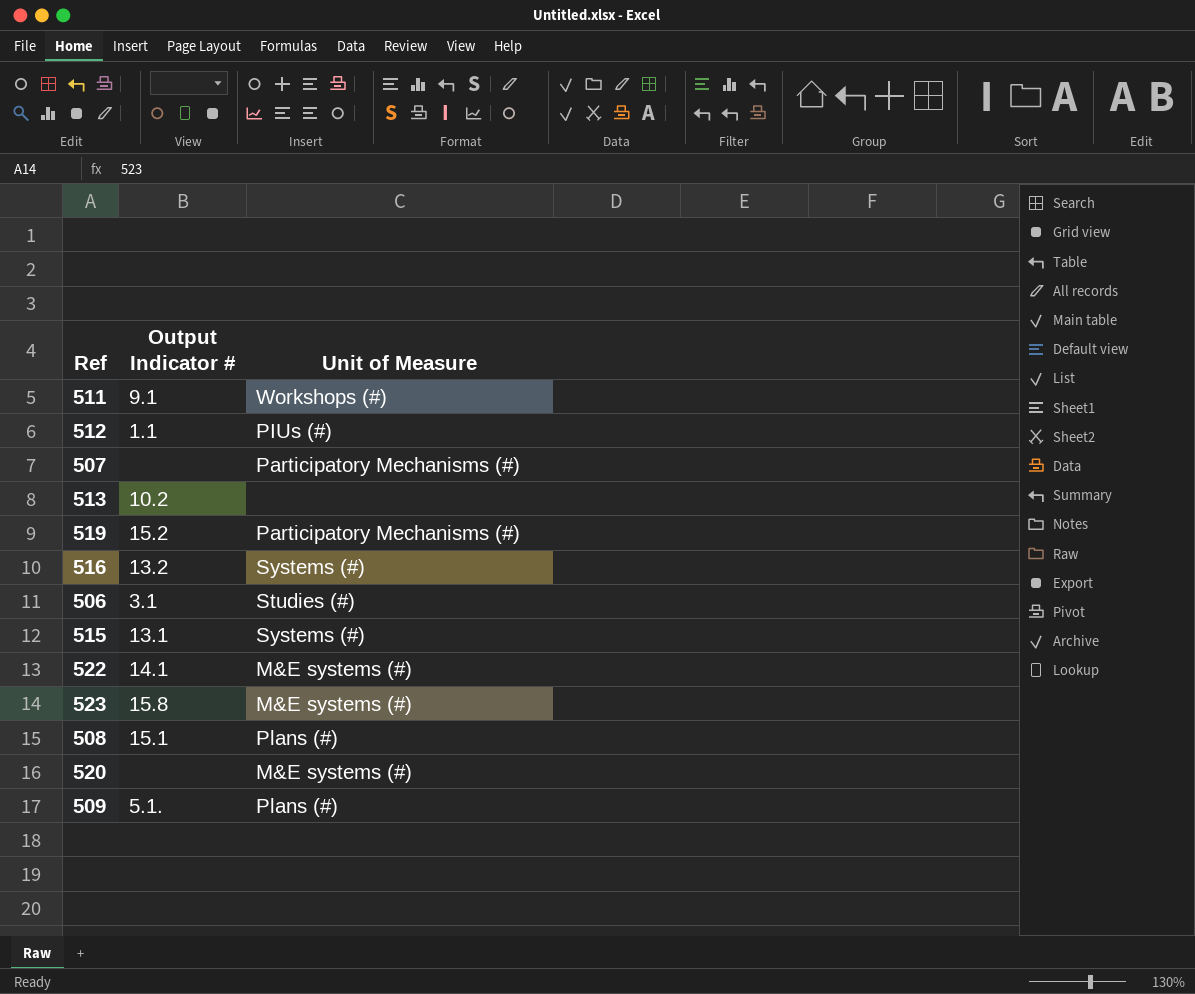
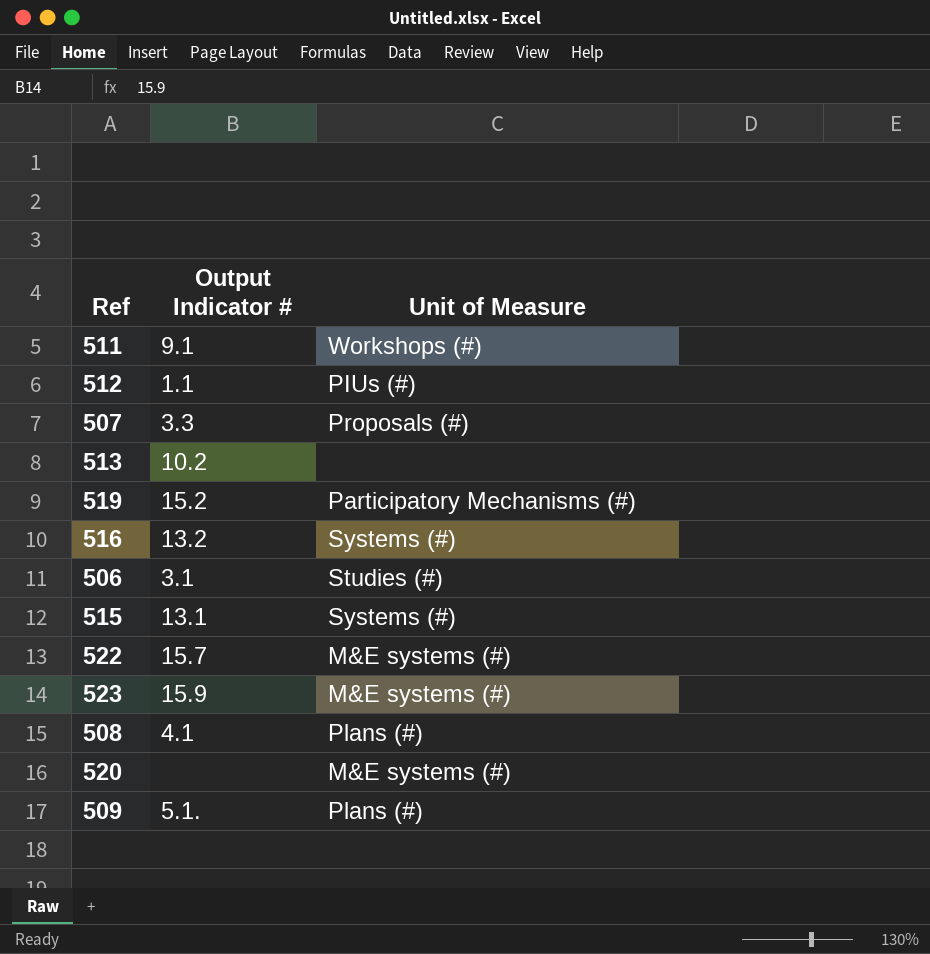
507 | Output Indicator #: none -> 3.3
507 | Unit of Measure: Participatory Mechanisms (#) -> Proposals (#)
522 | Output Indicator #: 14.1 -> 15.7
523 | Output Indicator #: 15.8 -> 15.9
508 | Output Indicator #: 15.1 -> 4.1

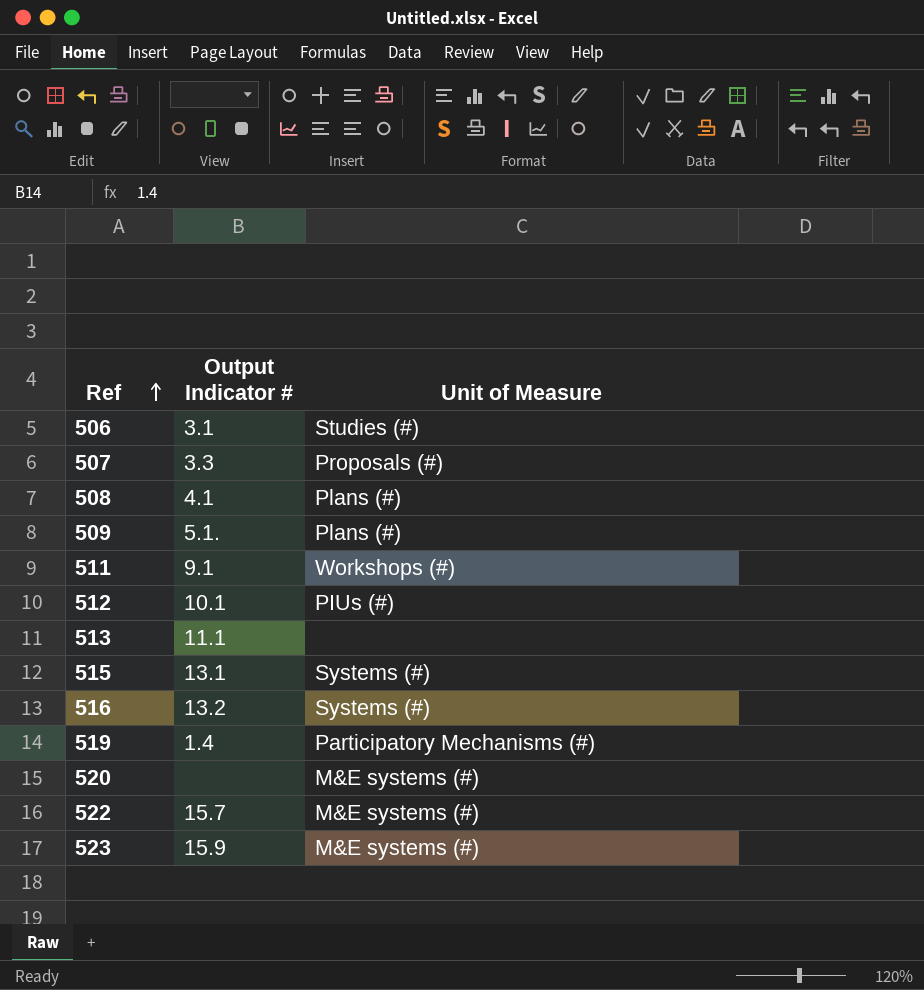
row order: none -> Ref ascending
512 | Output Indicator #: 1.1 -> 10.1
513 | Output Indicator #: 10.2 -> 11.1
519 | Output Indicator #: 15.2 -> 1.4

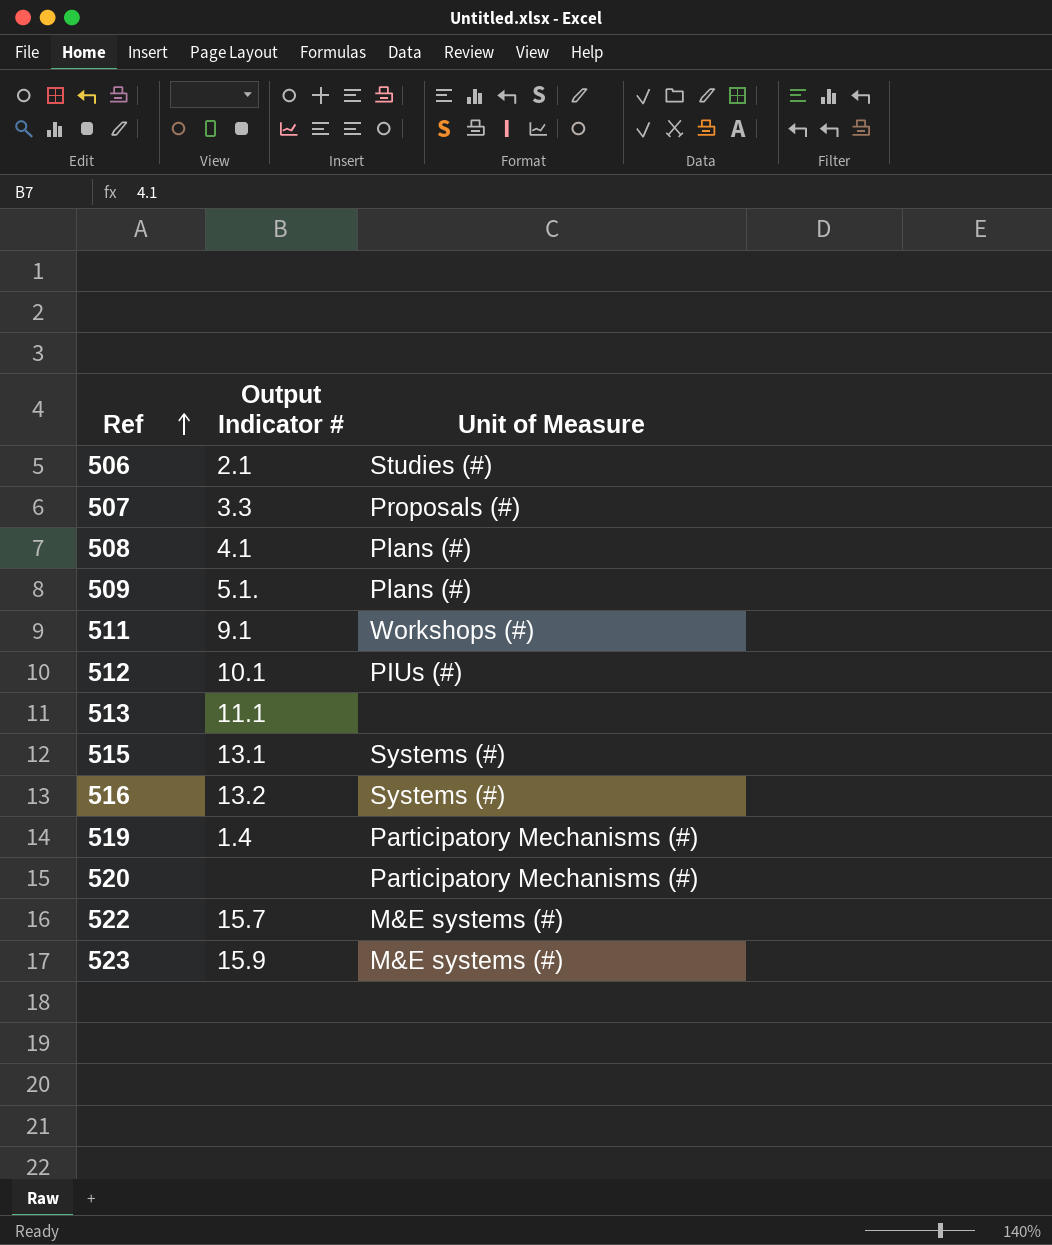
506 | Output Indicator #: 3.1 -> 2.1
520 | Unit of Measure: M&E systems (#) -> Participatory Mechanisms (#)

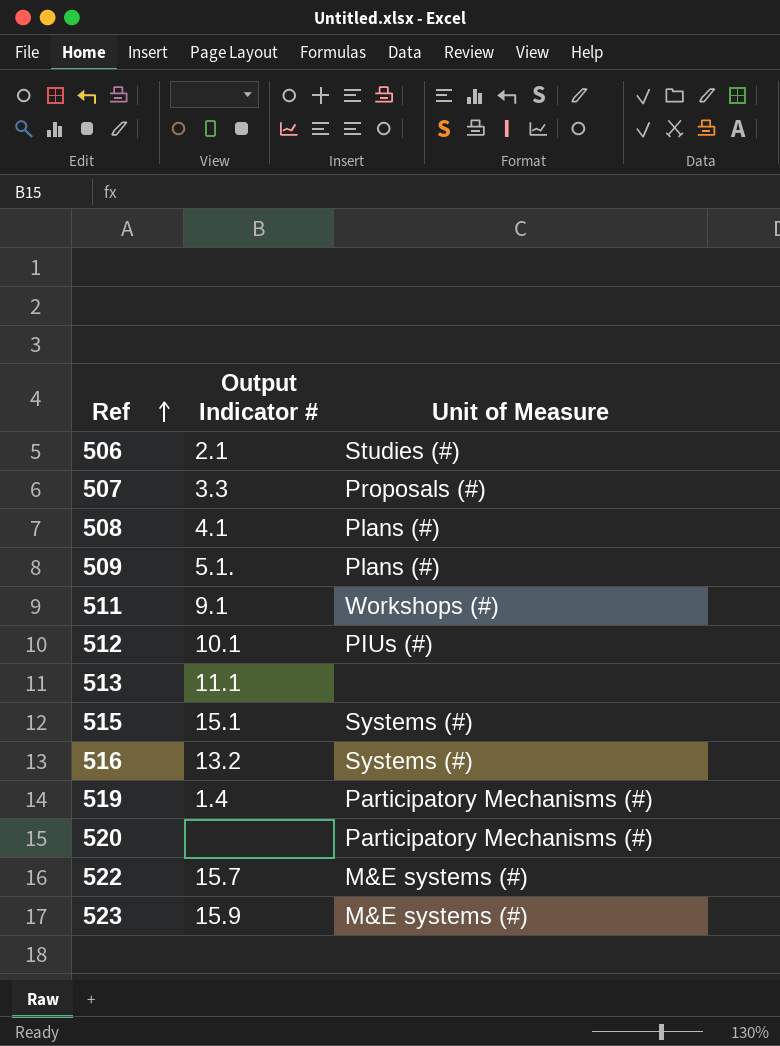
515 | Output Indicator #: 13.1 -> 15.1

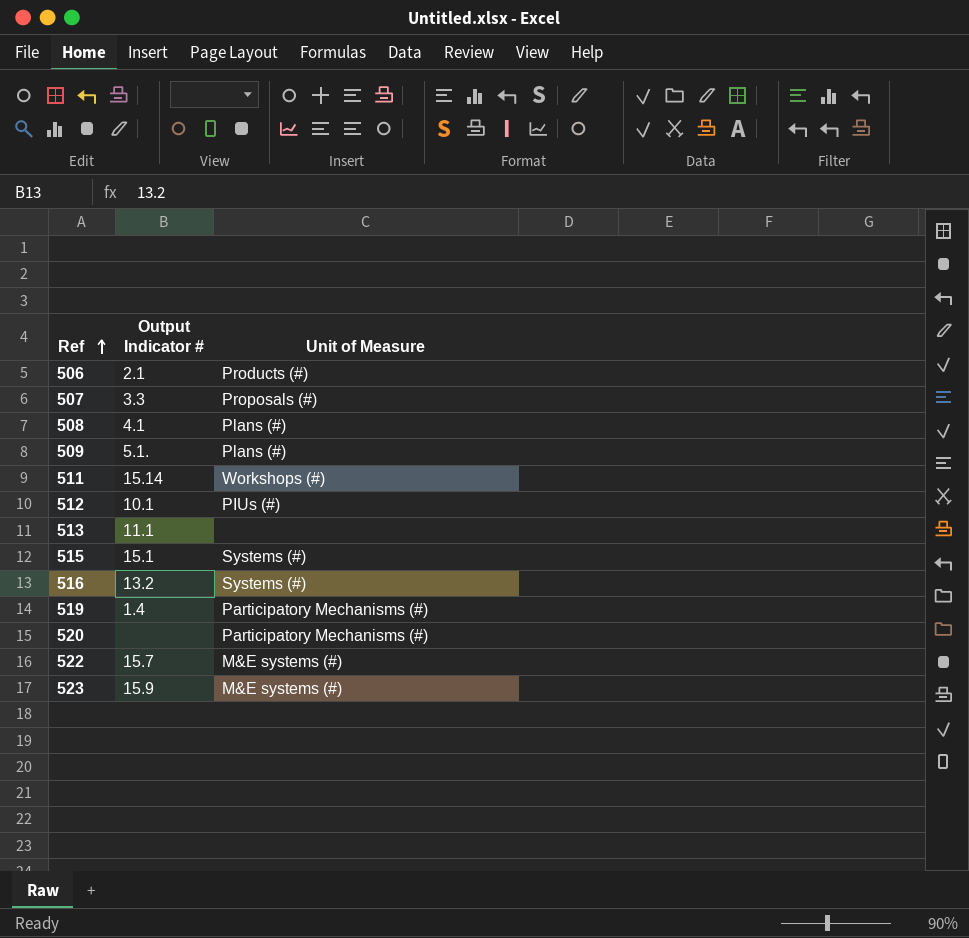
506 | Unit of Measure: Studies (#) -> Products (#)
511 | Output Indicator #: 9.1 -> 15.14

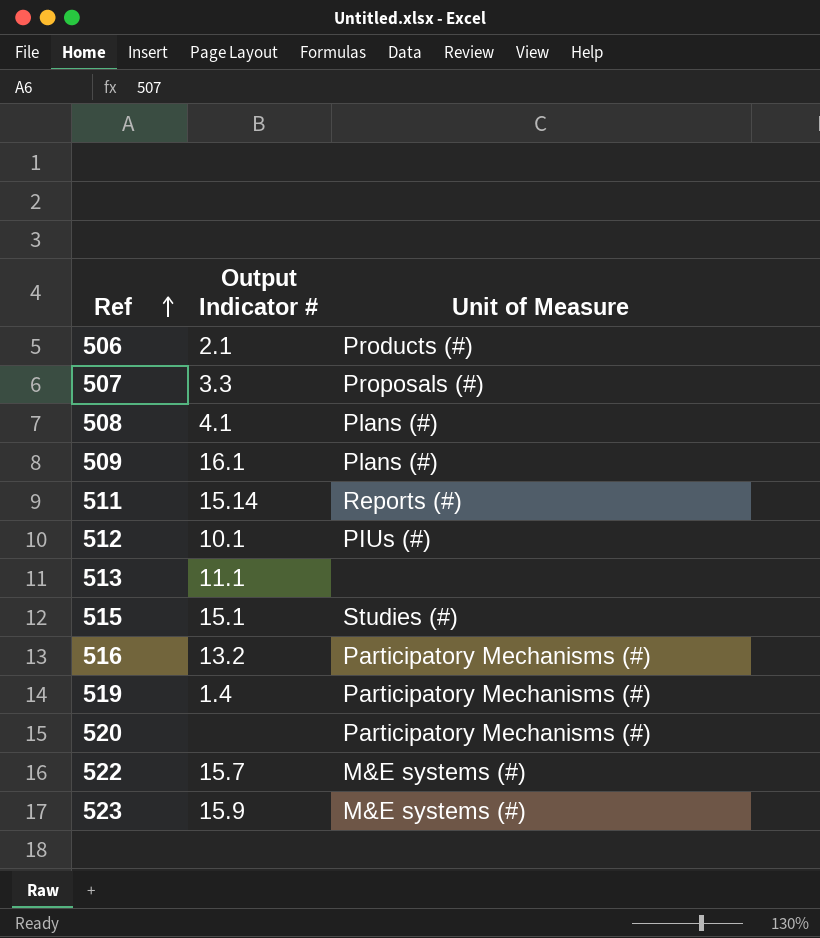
509 | Output Indicator #: 5.1. -> 16.1
511 | Unit of Measure: Workshops (#) -> Reports (#)
515 | Unit of Measure: Systems (#) -> Studies (#)
516 | Unit of Measure: Systems (#) -> Participatory Mechanisms (#)

